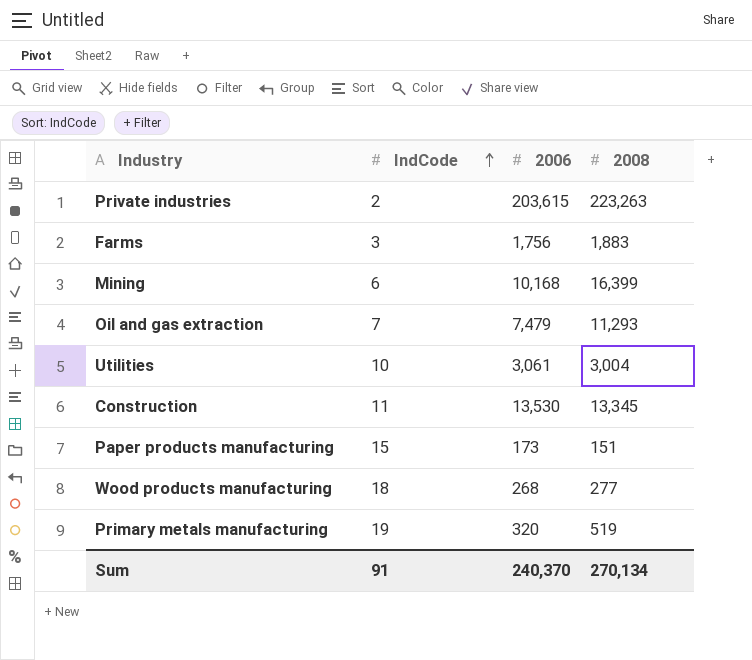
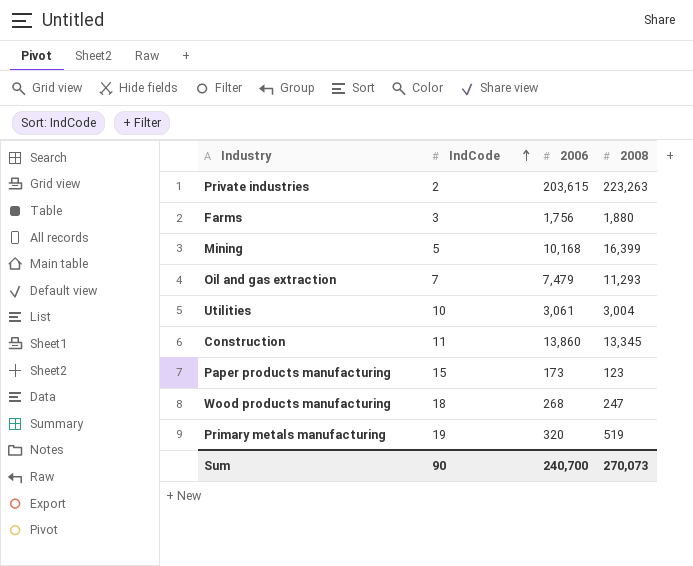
Farms | 2008: 1,883 -> 1,880
Mining | IndCode: 6 -> 5
Construction | 2006: 13,530 -> 13,860
Paper products manufacturing | 2008: 151 -> 123
Wood products manufacturing | 2008: 277 -> 247
Sum | IndCode: 91 -> 90
Sum | 2006: 240,370 -> 240,700
Sum | 2008: 270,134 -> 270,073

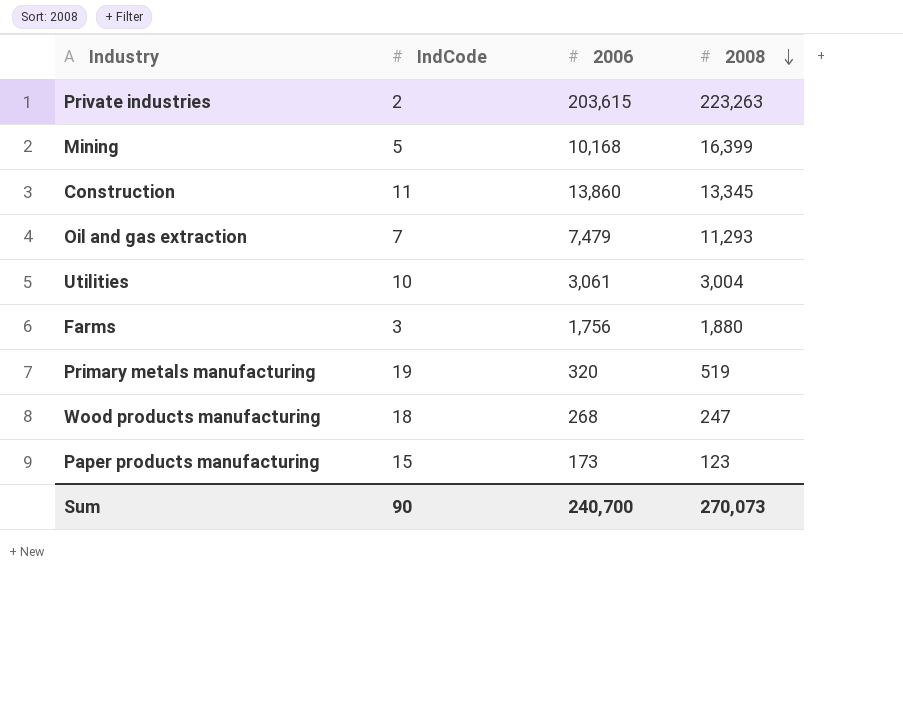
row order: IndCode ascending -> 2008 descending

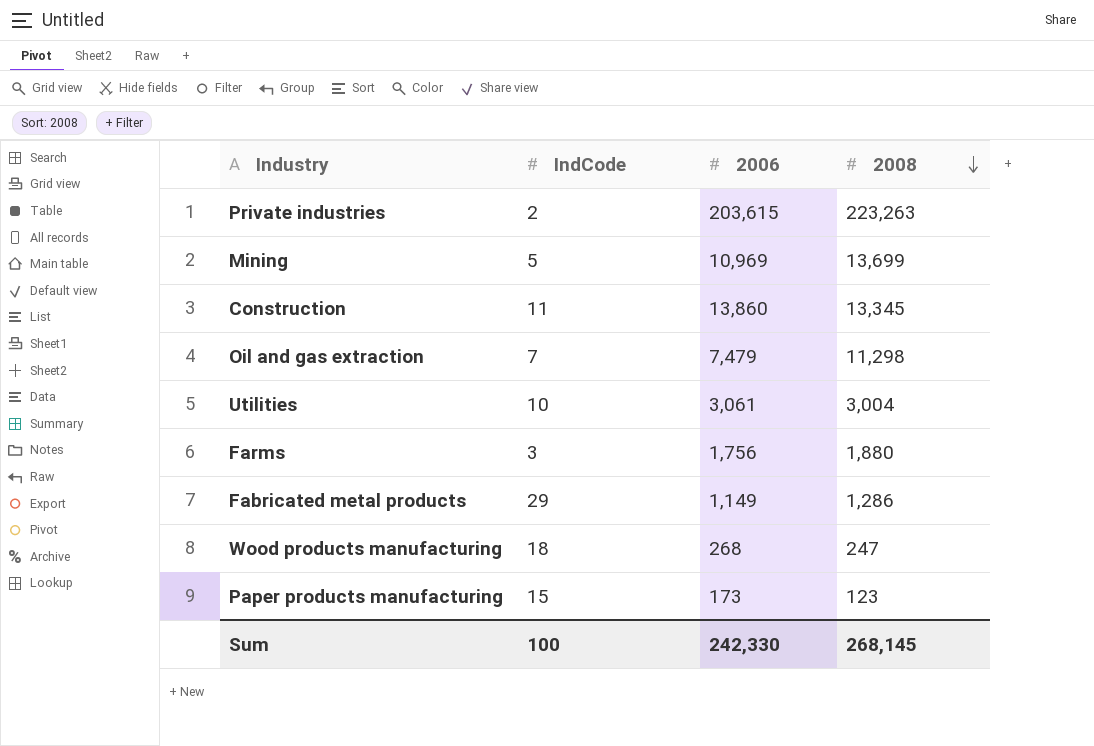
row Primary metals manufacturing: 19 | 320 | 519 -> none
Mining | 2006: 10,168 -> 10,969
Mining | 2008: 16,399 -> 13,699
Oil and gas extraction | 2008: 11,293 -> 11,298
row Fabricated metal products: none -> 29 | 1,149 | 1,286
Sum | IndCode: 90 -> 100
Sum | 2006: 240,700 -> 242,330
Sum | 2008: 270,073 -> 268,145

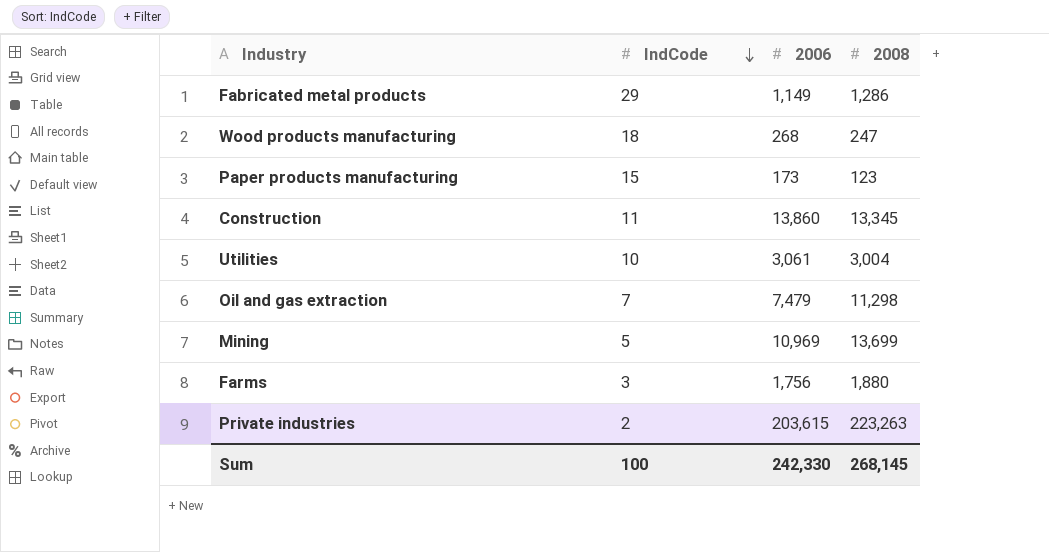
row order: 2008 descending -> IndCode descending

